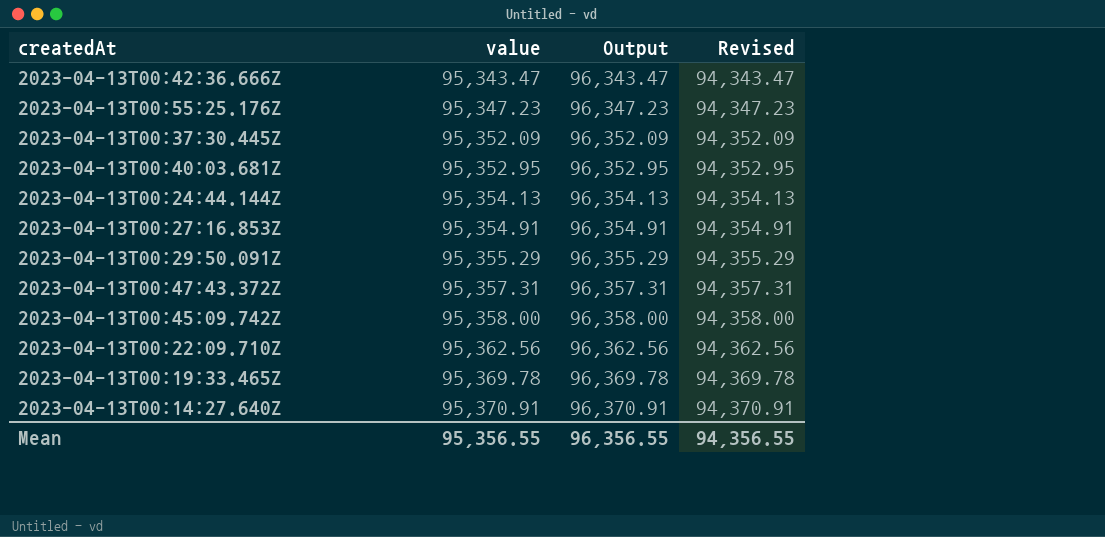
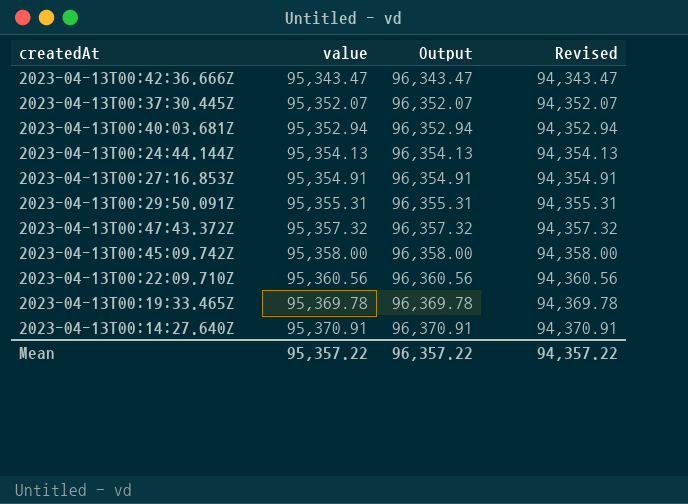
row 2023-04-13T00:55:25.176Z: 95,347.23 | 96,347.23 | 94,347.23 -> none
2023-04-13T00:37:30.445Z | value: 95,352.09 -> 95,352.07
2023-04-13T00:37:30.445Z | Output: 96,352.09 -> 96,352.07
2023-04-13T00:37:30.445Z | Revised: 94,352.09 -> 94,352.07
2023-04-13T00:40:03.681Z | value: 95,352.95 -> 95,352.94
2023-04-13T00:40:03.681Z | Output: 96,352.95 -> 96,352.94
2023-04-13T00:40:03.681Z | Revised: 94,352.95 -> 94,352.94
2023-04-13T00:29:50.091Z | value: 95,355.29 -> 95,355.31
2023-04-13T00:29:50.091Z | Output: 96,355.29 -> 96,355.31
2023-04-13T00:29:50.091Z | Revised: 94,355.29 -> 94,355.31
2023-04-13T00:47:43.372Z | value: 95,357.31 -> 95,357.32
2023-04-13T00:47:43.372Z | Output: 96,357.31 -> 96,357.32
2023-04-13T00:47:43.372Z | Revised: 94,357.31 -> 94,357.32
2023-04-13T00:22:09.710Z | value: 95,362.56 -> 95,360.56
2023-04-13T00:22:09.710Z | Output: 96,362.56 -> 96,360.56
2023-04-13T00:22:09.710Z | Revised: 94,362.56 -> 94,360.56
Mean | value: 95,356.55 -> 95,357.22
Mean | Output: 96,356.55 -> 96,357.22
Mean | Revised: 94,356.55 -> 94,357.22

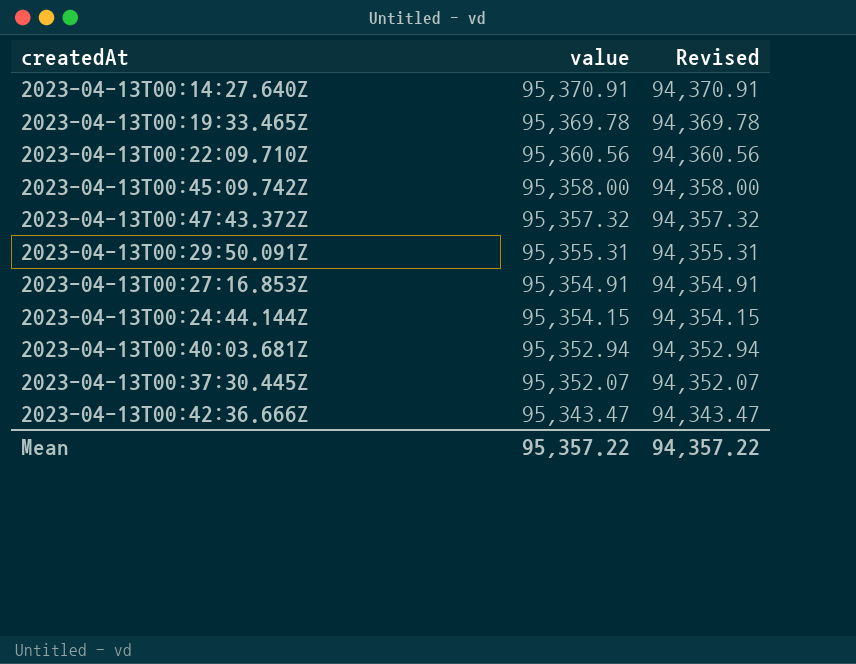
row order: value ascending -> value descending
column Output | formula: [value] + 1000 -> none
2023-04-13T00:24:44.144Z | value: 95,354.13 -> 95,354.15
2023-04-13T00:24:44.144Z | Revised: 94,354.13 -> 94,354.15

